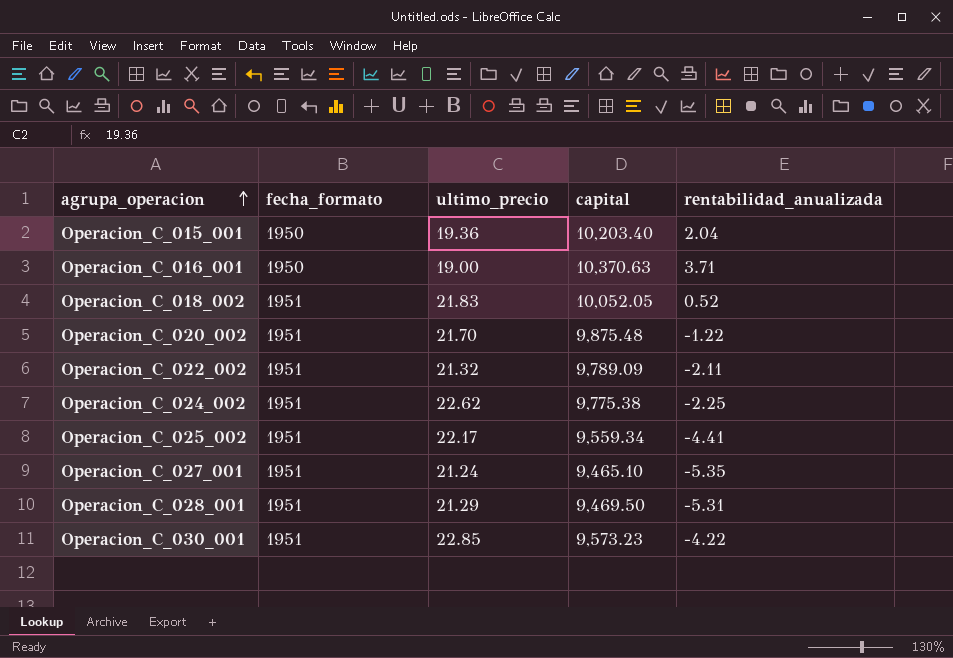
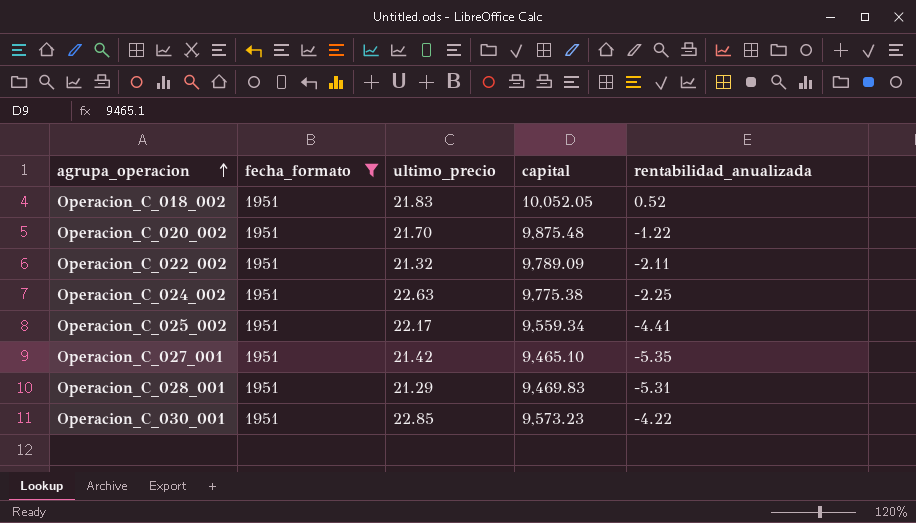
filter: none -> fecha_formato = 1951
Operacion_C_024_002 | ultimo_precio: 22.62 -> 22.63
Operacion_C_027_001 | ultimo_precio: 21.24 -> 21.42
Operacion_C_028_001 | capital: 9,469.50 -> 9,469.83

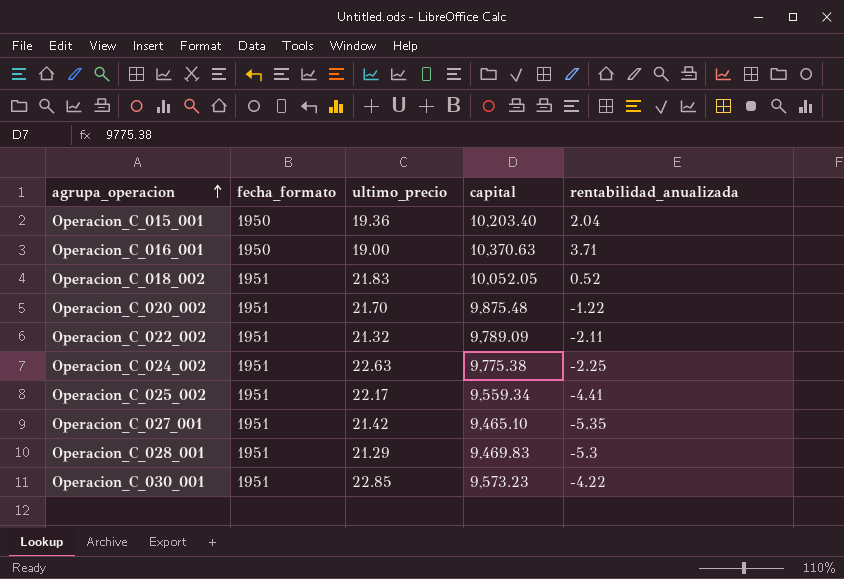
filter: fecha_formato = 1951 -> none
Operacion_C_028_001 | rentabilidad_anualizada: -5.31 -> -5.3

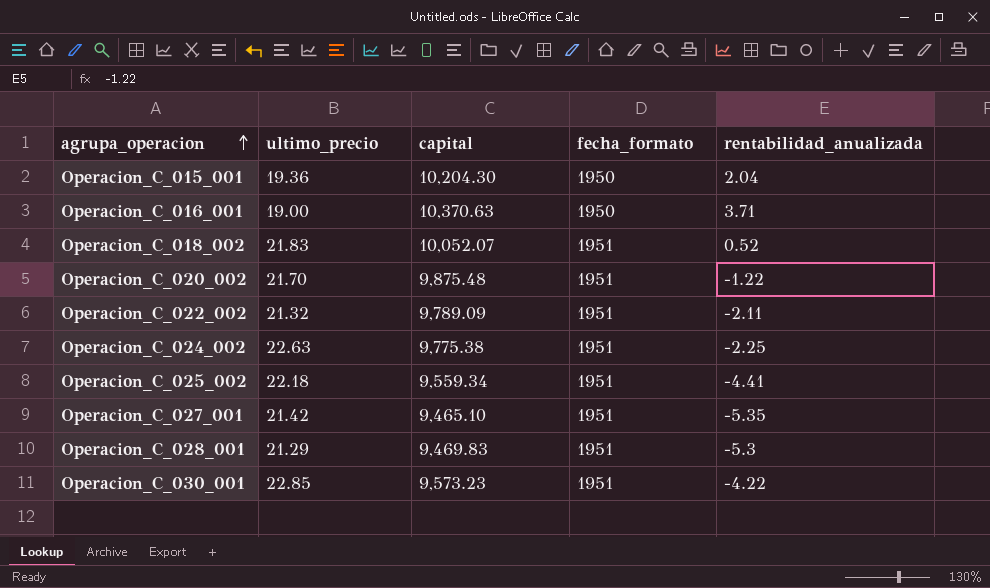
column fecha_formato | position: 2 -> 4
Operacion_C_015_001 | capital: 10,203.40 -> 10,204.30
Operacion_C_018_002 | capital: 10,052.05 -> 10,052.07
Operacion_C_025_002 | ultimo_precio: 22.17 -> 22.18

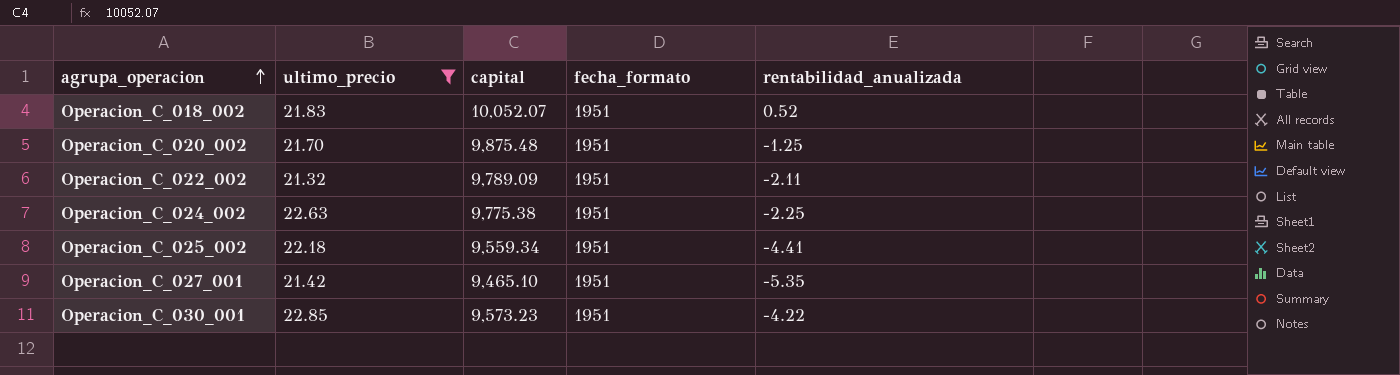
filter: none -> ultimo_precio >= 21.32
Operacion_C_020_002 | rentabilidad_anualizada: -1.22 -> -1.25

